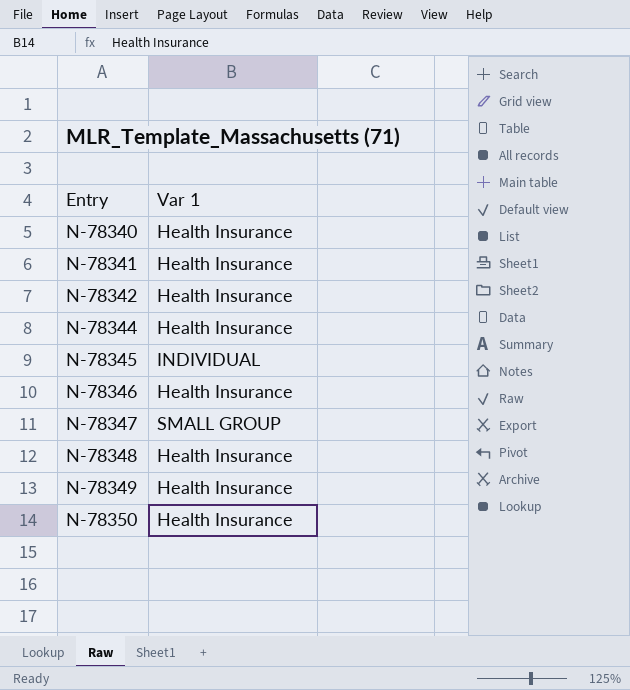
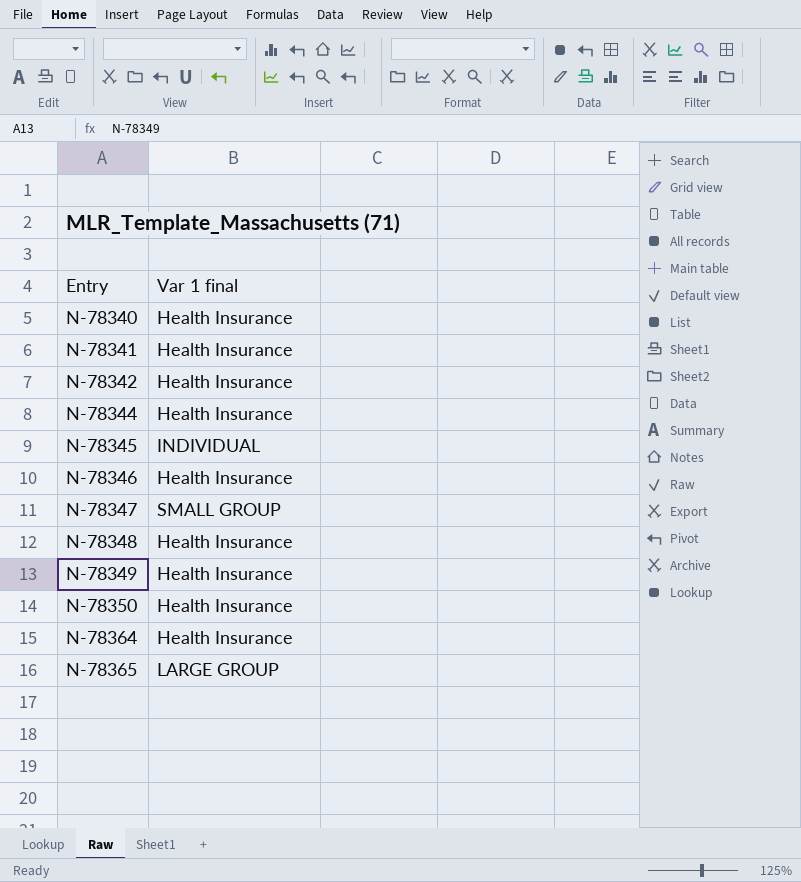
column name: Var 1 -> Var 1 final
row N-78364: none -> Health Insurance
row N-78365: none -> LARGE GROUP

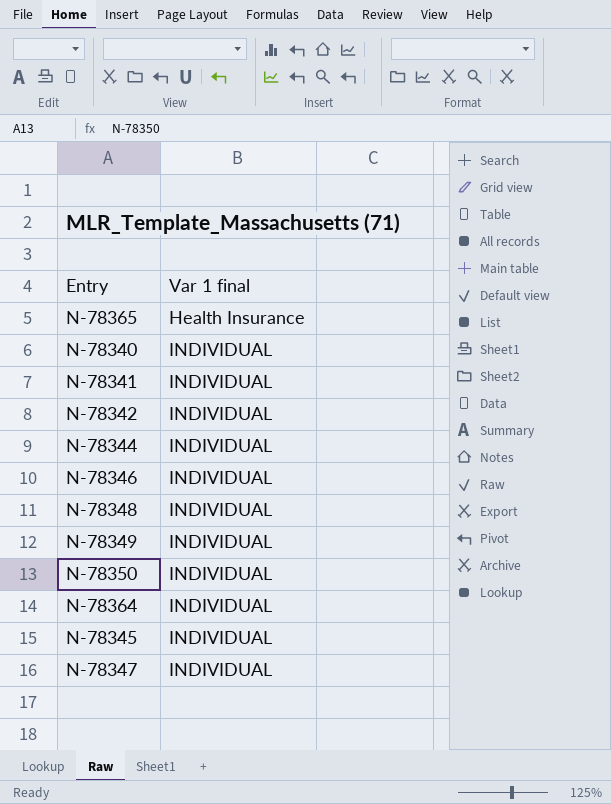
row order: Entry ascending -> Var 1 final ascending
N-78365 | Var 1 final: LARGE GROUP -> Health Insurance
N-78340 | Var 1 final: Health Insurance -> INDIVIDUAL
N-78341 | Var 1 final: Health Insurance -> INDIVIDUAL
N-78342 | Var 1 final: Health Insurance -> INDIVIDUAL
N-78344 | Var 1 final: Health Insurance -> INDIVIDUAL
N-78346 | Var 1 final: Health Insurance -> INDIVIDUAL
N-78348 | Var 1 final: Health Insurance -> INDIVIDUAL
N-78349 | Var 1 final: Health Insurance -> INDIVIDUAL
N-78350 | Var 1 final: Health Insurance -> INDIVIDUAL
N-78364 | Var 1 final: Health Insurance -> INDIVIDUAL
N-78347 | Var 1 final: SMALL GROUP -> INDIVIDUAL

